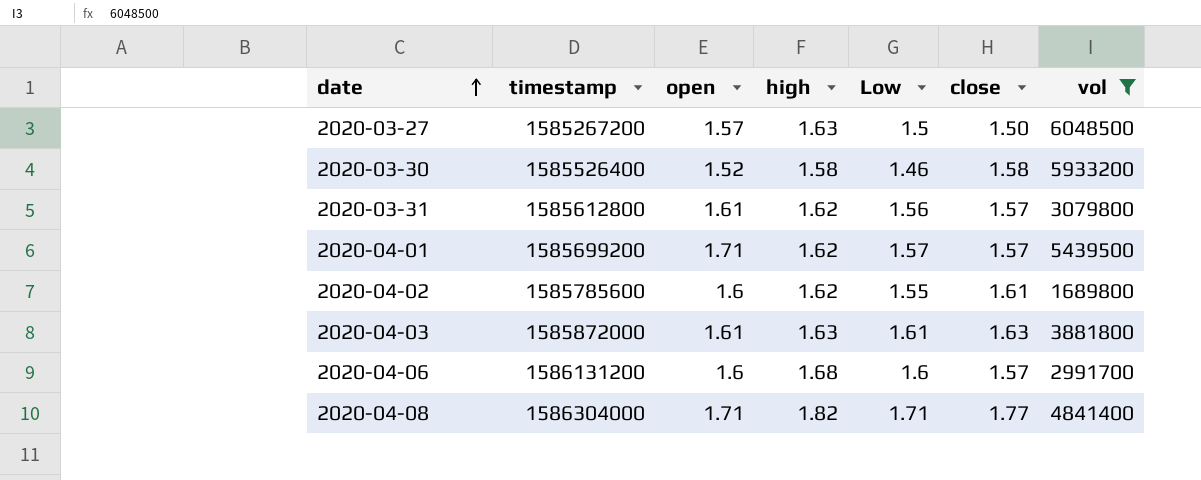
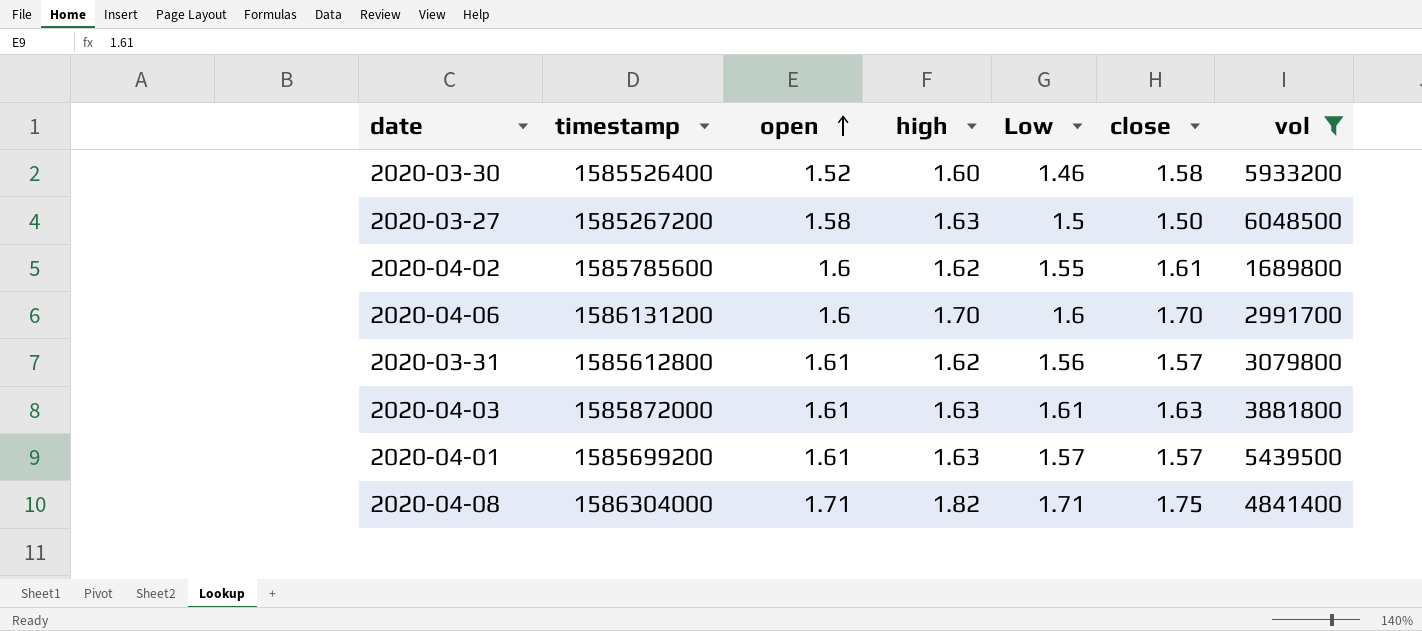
row order: date ascending -> open ascending
2020-03-30 | high: 1.58 -> 1.60
2020-03-27 | open: 1.57 -> 1.58
2020-04-06 | high: 1.68 -> 1.70
2020-04-06 | close: 1.57 -> 1.70
2020-04-01 | open: 1.71 -> 1.61
2020-04-01 | high: 1.62 -> 1.63
2020-04-08 | close: 1.77 -> 1.75

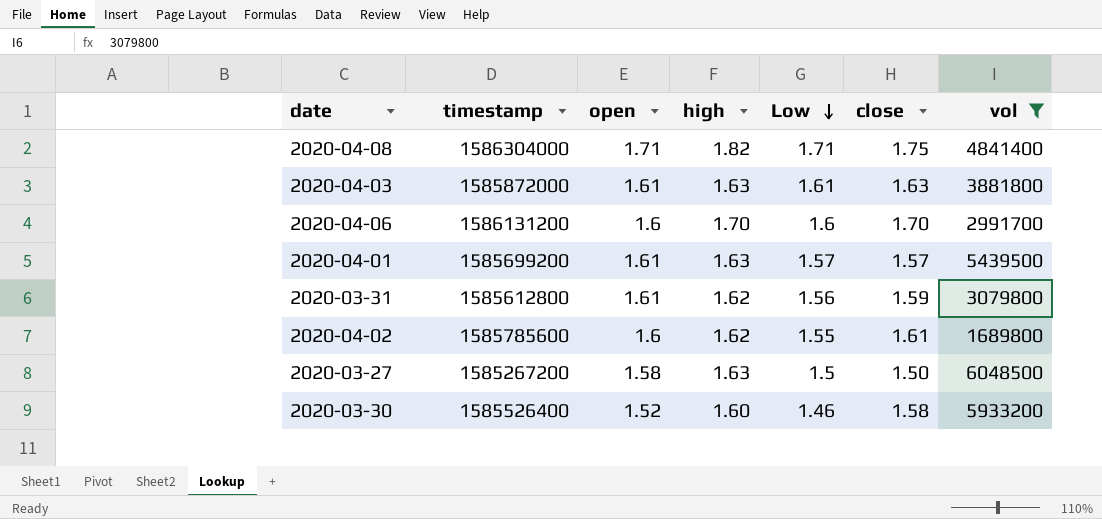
row order: open ascending -> Low descending
2020-03-31 | close: 1.57 -> 1.59

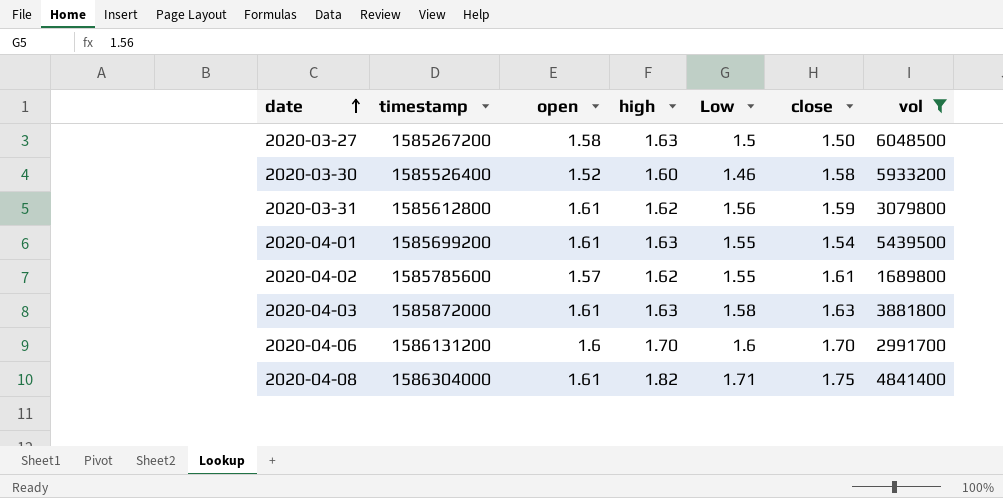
row order: Low descending -> date ascending
2020-04-01 | Low: 1.57 -> 1.55
2020-04-01 | close: 1.57 -> 1.54
2020-04-02 | open: 1.6 -> 1.57
2020-04-03 | Low: 1.61 -> 1.58
2020-04-08 | open: 1.71 -> 1.61

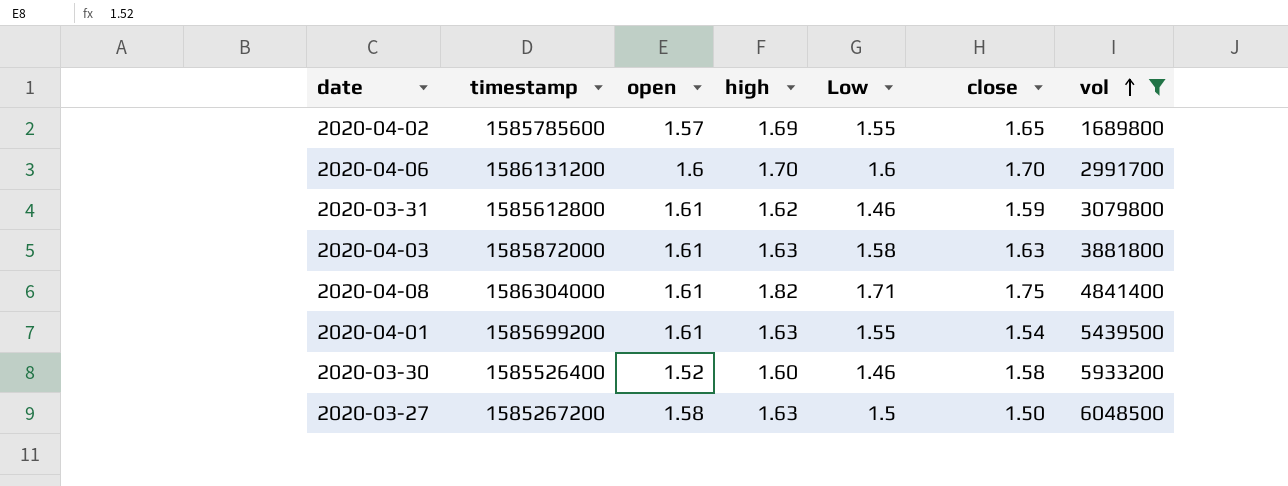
row order: date ascending -> vol ascending
2020-04-02 | high: 1.62 -> 1.69
2020-04-02 | close: 1.61 -> 1.65
2020-03-31 | Low: 1.56 -> 1.46

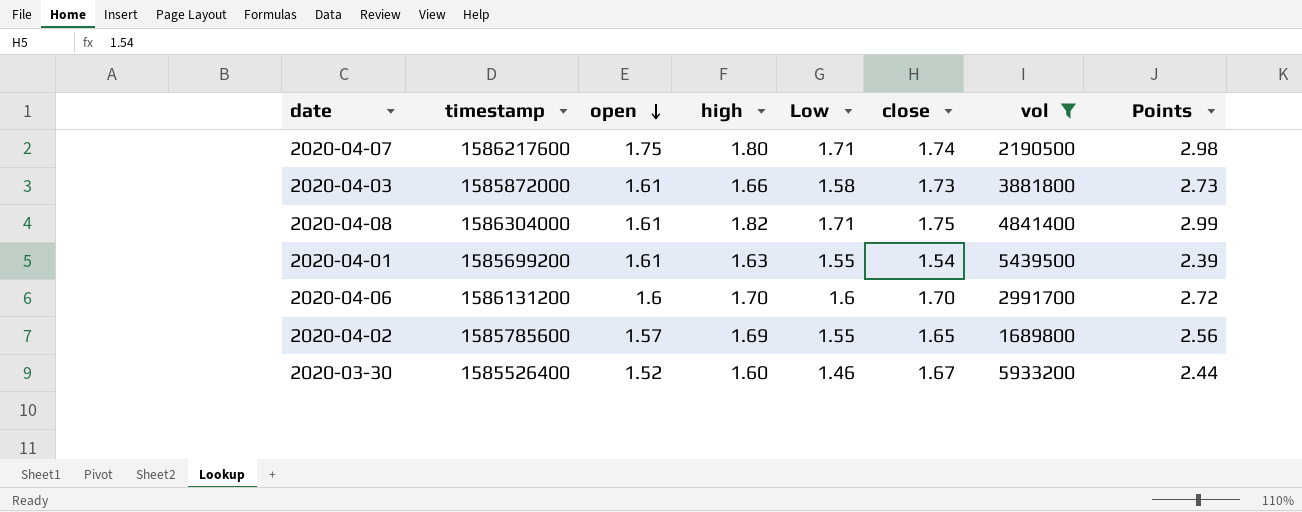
row order: vol ascending -> open descending
column Points | formula: none -> [Low] * [close]
row 2020-03-31: 1585612800 | 1.61 | 1.62 | 1.46 | 1.59 | 3079800 -> none
row 2020-03-27: 1585267200 | 1.58 | 1.63 | 1.5 | 1.50 | 6048500 -> none
row 2020-04-07: none -> 1586217600 | 1.75 | 1.80 | 1.71 | 1.74 | 2190500 | 2.98
2020-04-03 | high: 1.63 -> 1.66
2020-04-03 | close: 1.63 -> 1.73
2020-03-30 | close: 1.58 -> 1.67

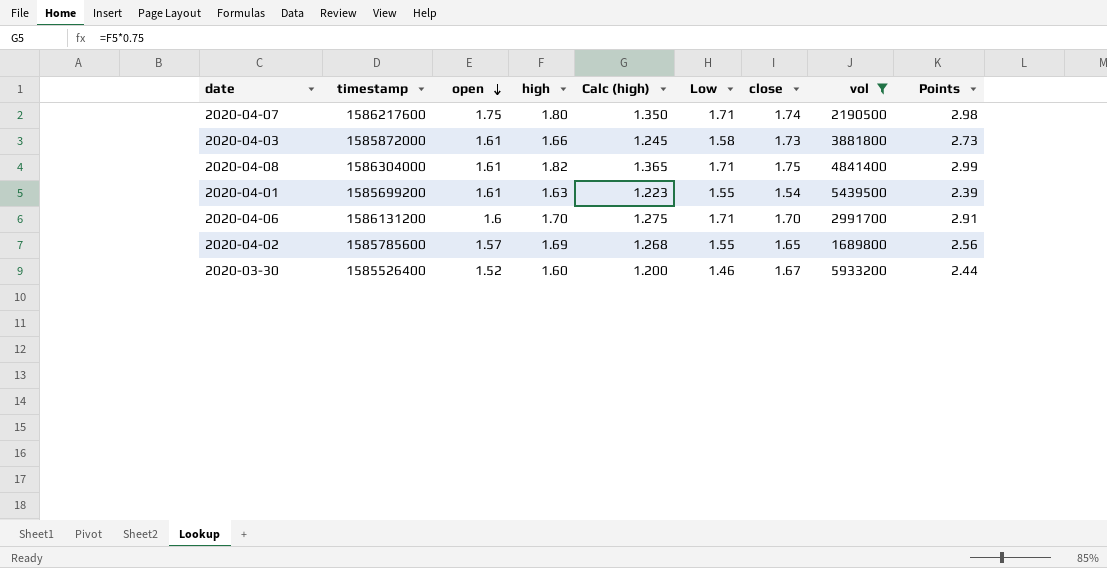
column Calc (high) | formula: none -> [high] * 0.75
2020-04-06 | Low: 1.6 -> 1.71
2020-04-06 | Points: 2.72 -> 2.91

